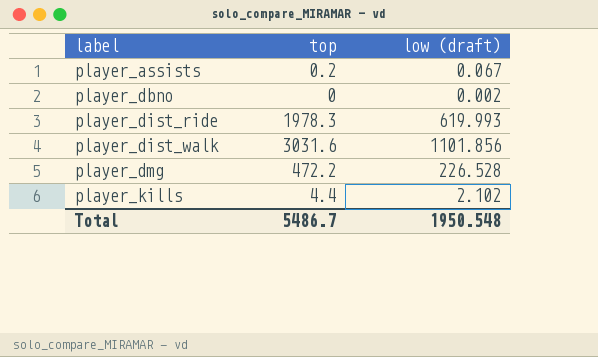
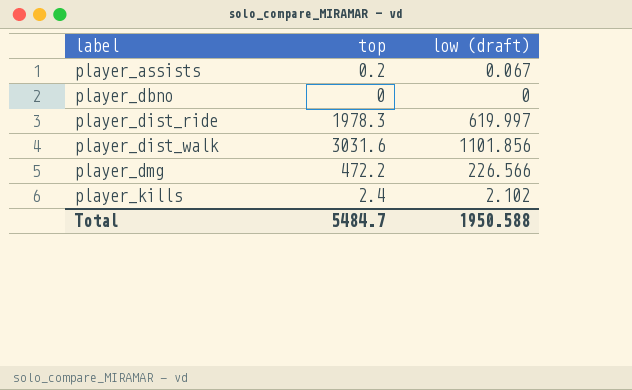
player_dbno | low (draft): 0.002 -> 0
player_dist_ride | low (draft): 619.993 -> 619.997
player_dmg | low (draft): 226.528 -> 226.566
player_kills | top: 4.4 -> 2.4
Total | top: 5486.7 -> 5484.7
Total | low (draft): 1950.548 -> 1950.588

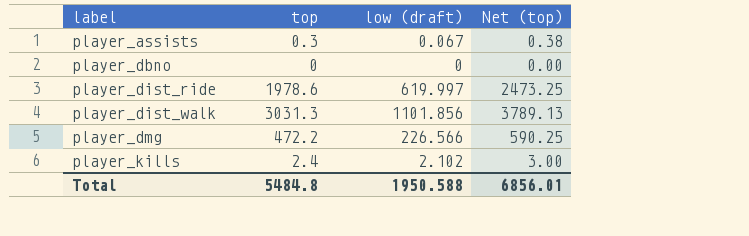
column Net (top) | formula: none -> [top] * 1.25
player_assists | top: 0.2 -> 0.3
player_dist_ride | top: 1978.3 -> 1978.6
player_dist_walk | top: 3031.6 -> 3031.3
Total | top: 5484.7 -> 5484.8

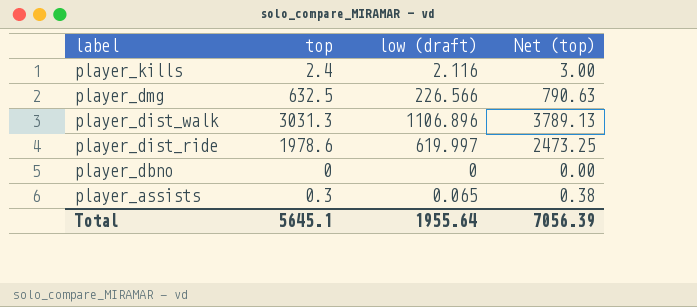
row order: label ascending -> label descending
player_kills | low (draft): 2.102 -> 2.116
player_dmg | top: 472.2 -> 632.5
player_dmg | Net (top): 590.25 -> 790.63
player_dist_walk | low (draft): 1101.856 -> 1106.896
player_assists | low (draft): 0.067 -> 0.065
Total | top: 5484.8 -> 5645.1
Total | low (draft): 1950.588 -> 1955.64
Total | Net (top): 6856.01 -> 7056.39

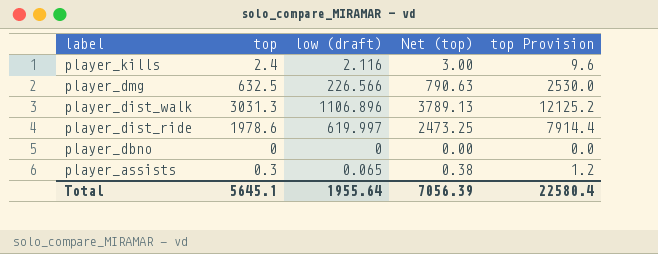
column top Provision | formula: none -> [top] * 4

